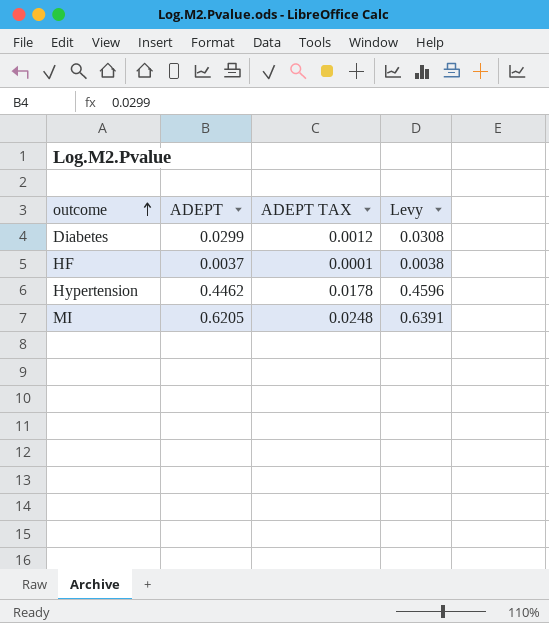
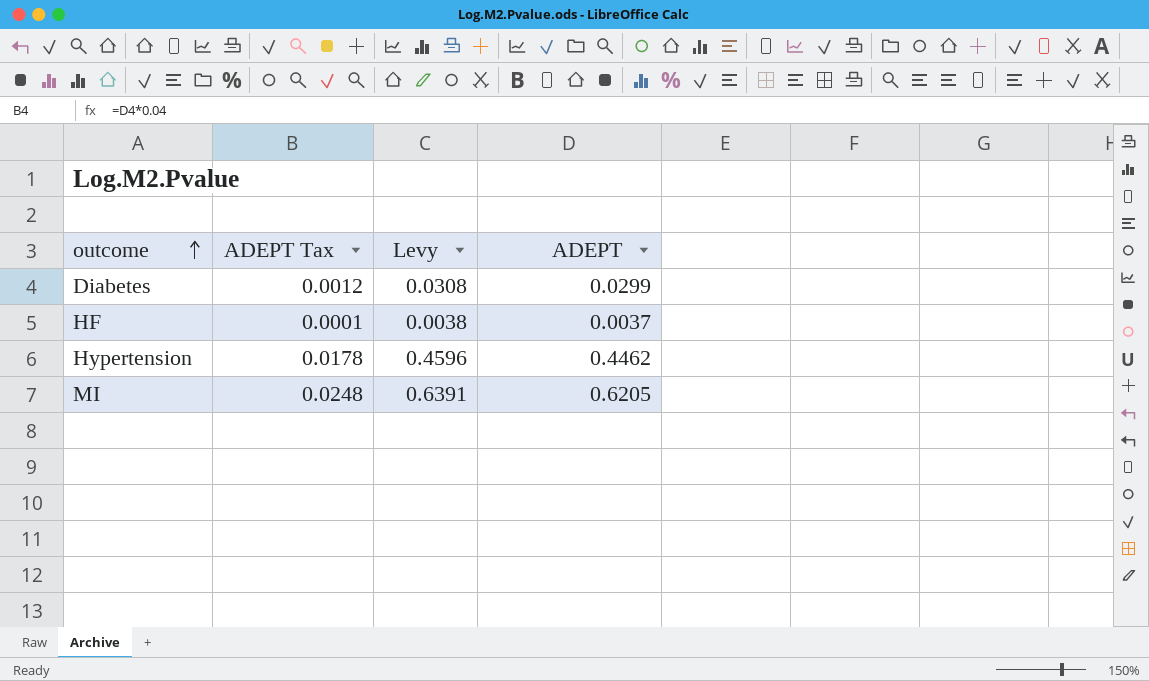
column name: ADEPT TAX -> ADEPT Tax
column ADEPT | position: 2 -> 4

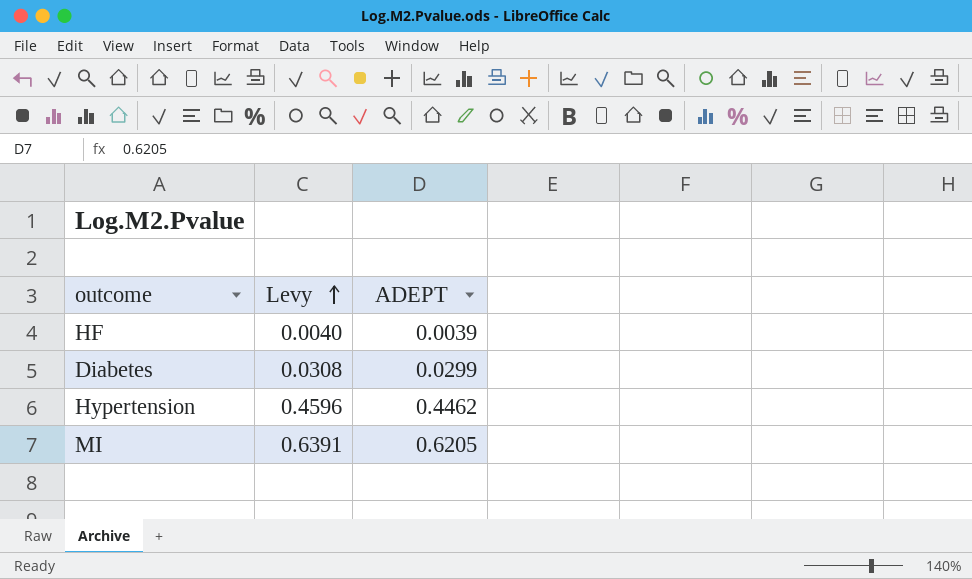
row order: outcome ascending -> Levy ascending
column ADEPT Tax | formula: [ADEPT] * 0.04 -> none
HF | Levy: 0.0038 -> 0.0040
HF | ADEPT: 0.0037 -> 0.0039

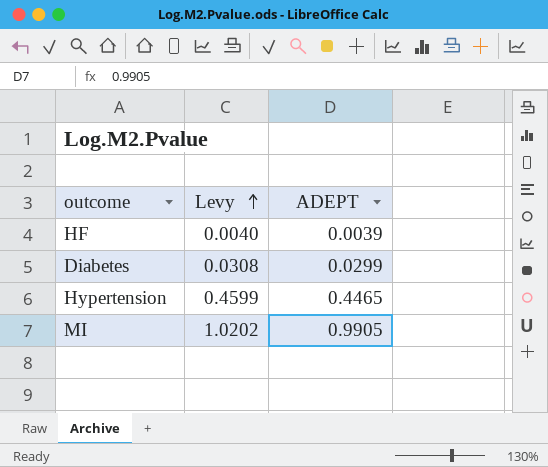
Hypertension | Levy: 0.4596 -> 0.4599
Hypertension | ADEPT: 0.4462 -> 0.4465
MI | Levy: 0.6391 -> 1.0202
MI | ADEPT: 0.6205 -> 0.9905

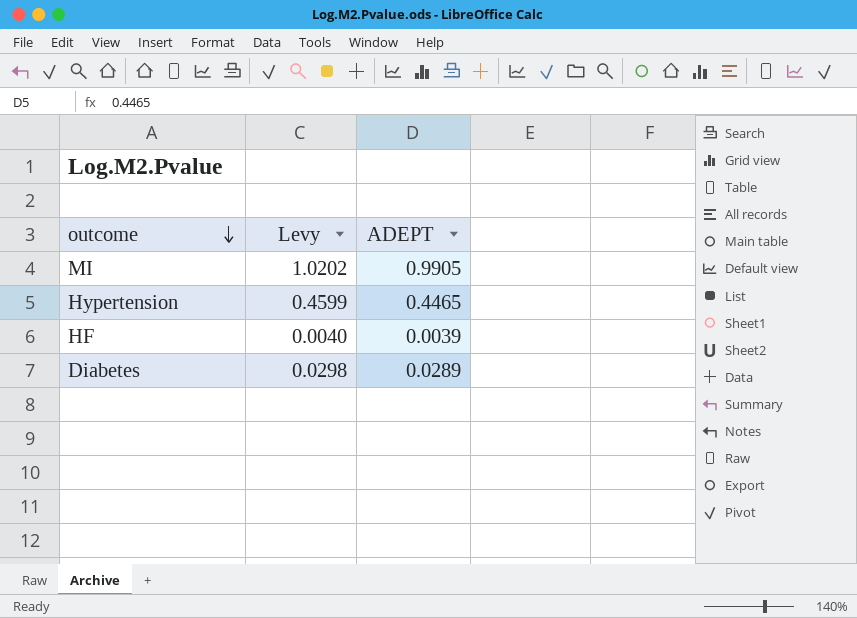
row order: Levy ascending -> outcome descending
Diabetes | Levy: 0.0308 -> 0.0298
Diabetes | ADEPT: 0.0299 -> 0.0289

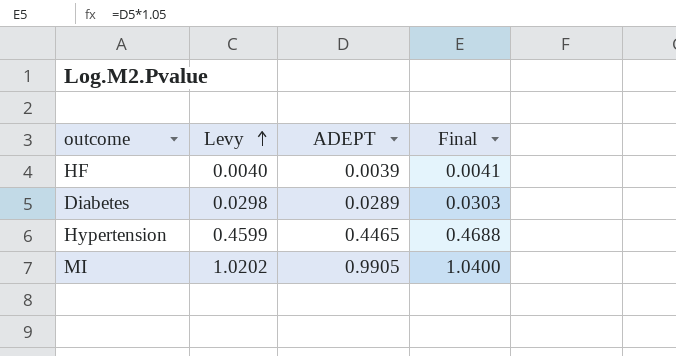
row order: outcome descending -> Levy ascending
column Final | formula: none -> [ADEPT] * 1.05

